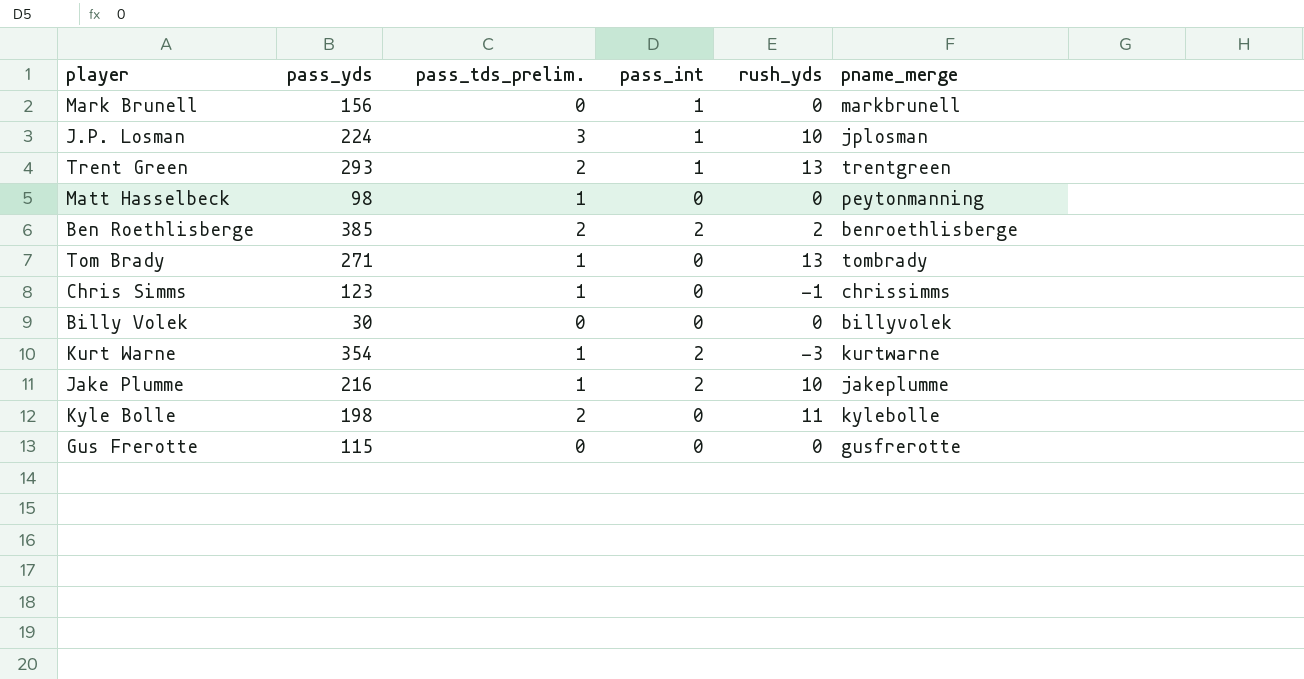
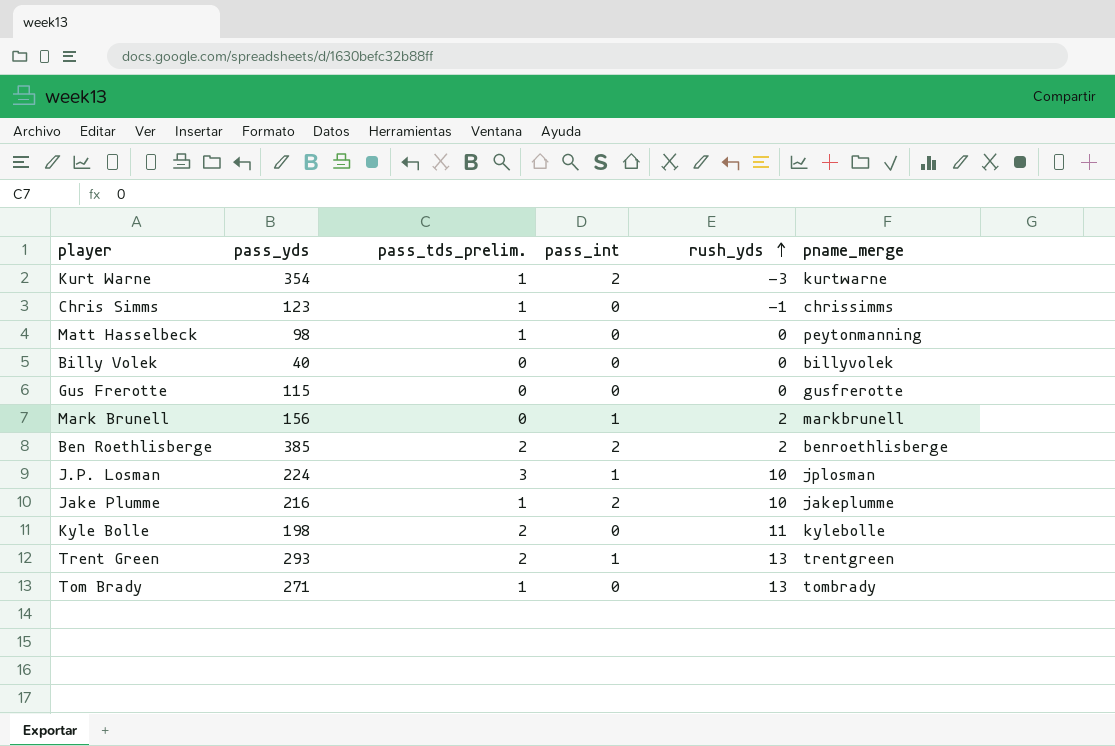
row order: none -> rush_yds ascending
Billy Volek | pass_yds: 30 -> 40
Mark Brunell | rush_yds: 0 -> 2

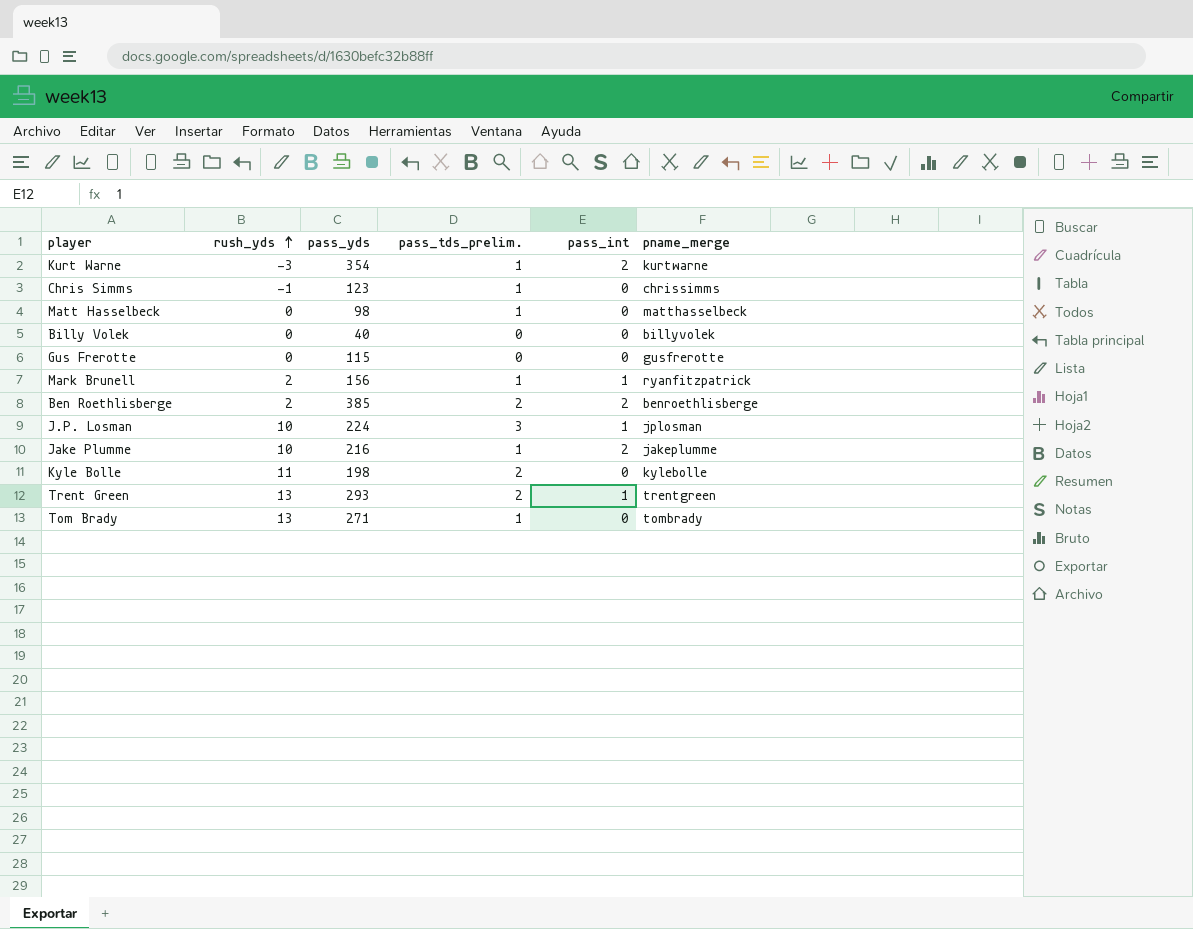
column rush_yds | position: 5 -> 2
Matt Hasselbeck | pname_merge: peytonmanning -> matthasselbeck
Mark Brunell | pass_tds_prelim.: 0 -> 1
Mark Brunell | pname_merge: markbrunell -> ryanfitzpatrick

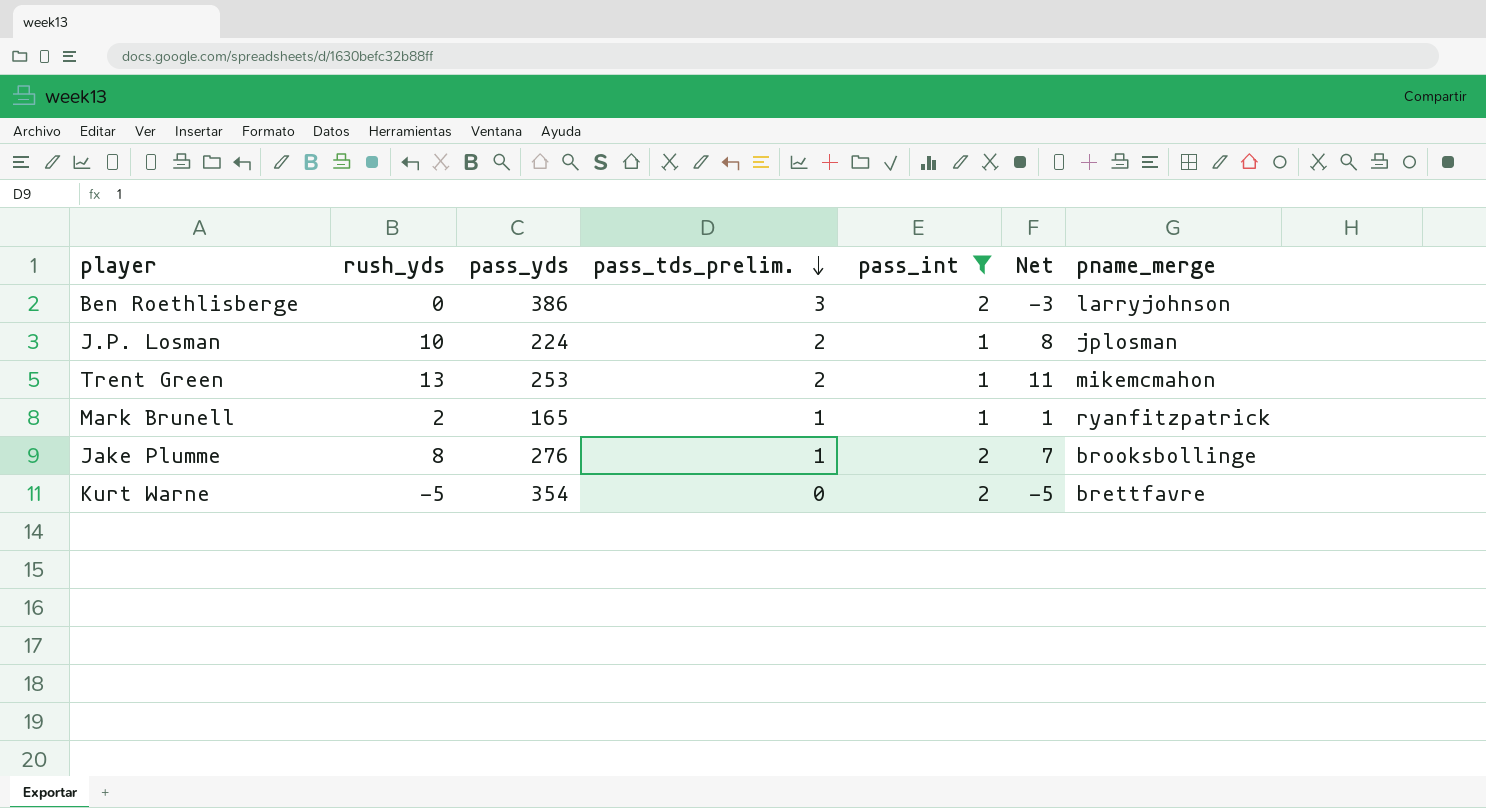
filter: none -> pass_int != 0
row order: rush_yds ascending -> pass_tds_prelim. descending
column Net | formula: none -> [rush_yds] - [pass_tds_prelim.]
Ben Roethlisberge | rush_yds: 2 -> 0
Ben Roethlisberge | pass_yds: 385 -> 386
Ben Roethlisberge | pass_tds_prelim.: 2 -> 3
Ben Roethlisberge | pname_merge: benroethlisberge -> larryjohnson
J.P. Losman | pass_tds_prelim.: 3 -> 2
Trent Green | pass_yds: 293 -> 253
Trent Green | pname_merge: trentgreen -> mikemcmahon
Mark Brunell | pass_yds: 156 -> 165
Jake Plumme | rush_yds: 10 -> 8
Jake Plumme | pass_yds: 216 -> 276
Jake Plumme | pname_merge: jakeplumme -> brooksbollinge
Kurt Warne | rush_yds: -3 -> -5
Kurt Warne | pass_tds_prelim.: 1 -> 0
Kurt Warne | pname_merge: kurtwarne -> brettfavre

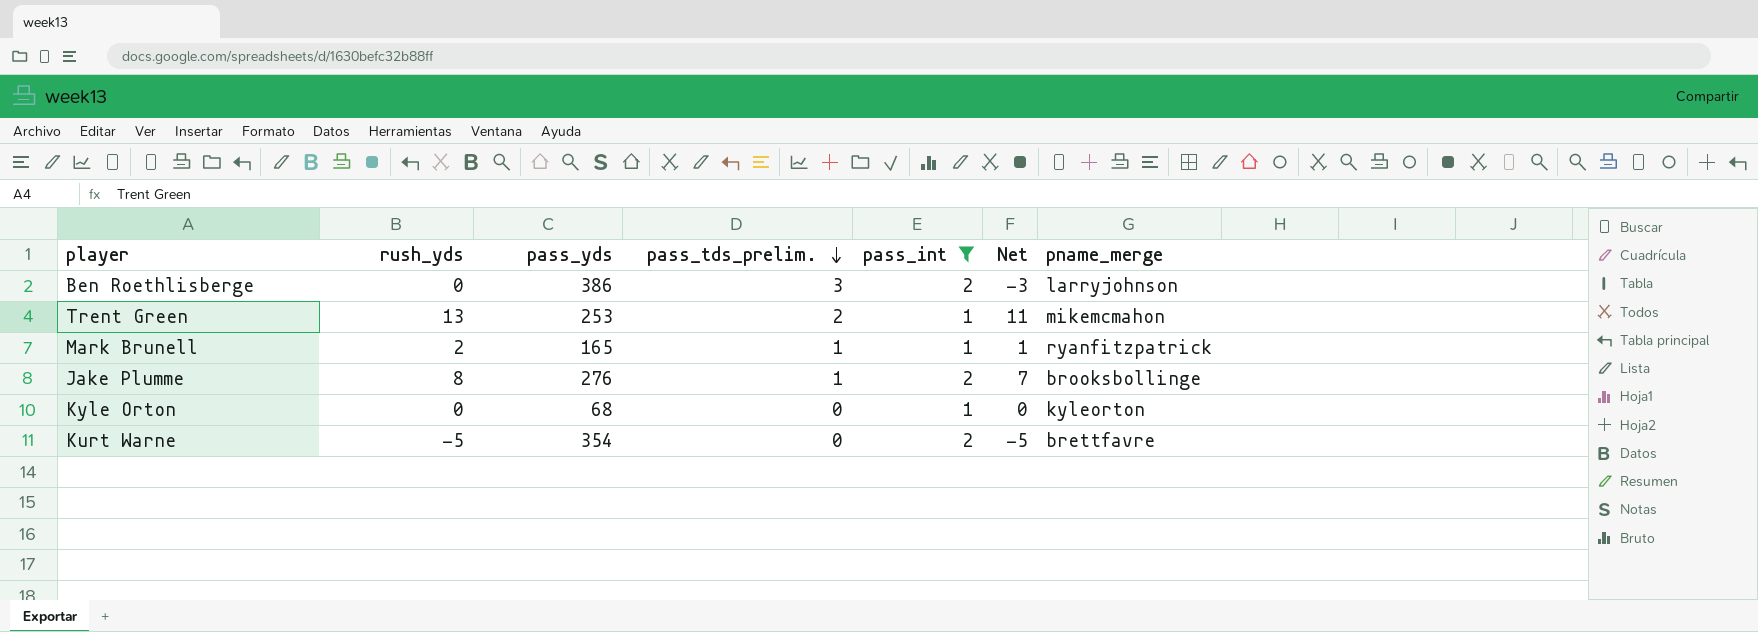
row J.P. Losman: 10 | 224 | 2 | 1 | 8 | jplosman -> none
row Kyle Orton: none -> 0 | 68 | 0 | 1 | 0 | kyleorton

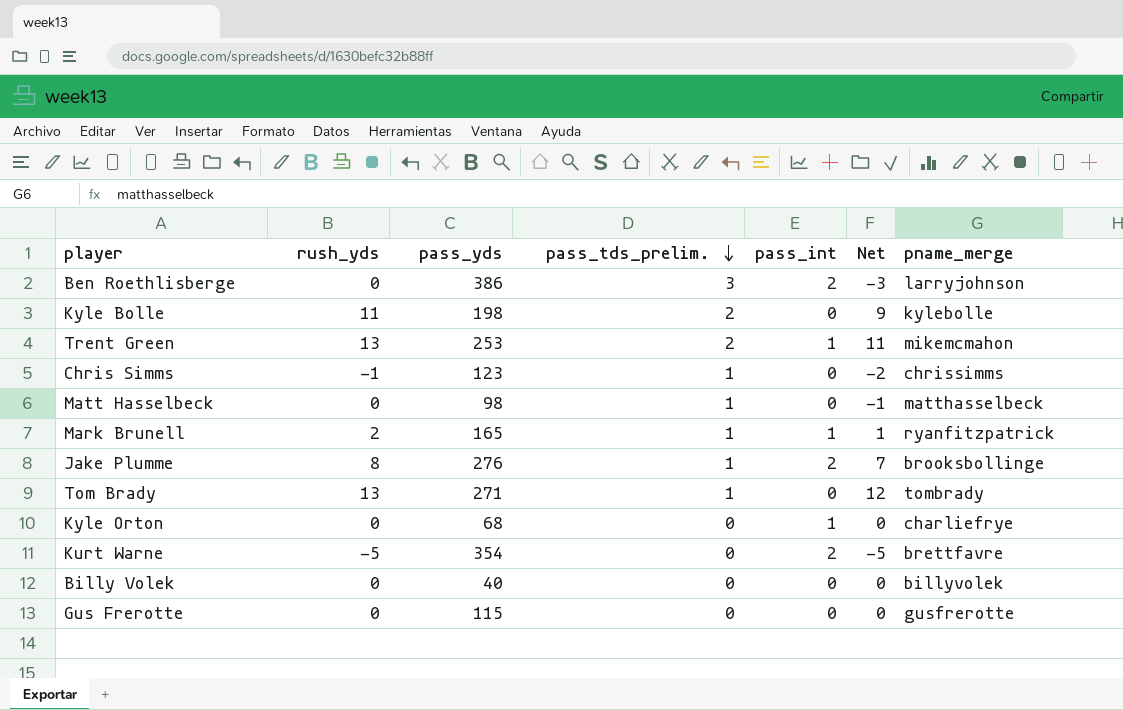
filter: pass_int != 0 -> none
Kyle Orton | pname_merge: kyleorton -> charliefrye

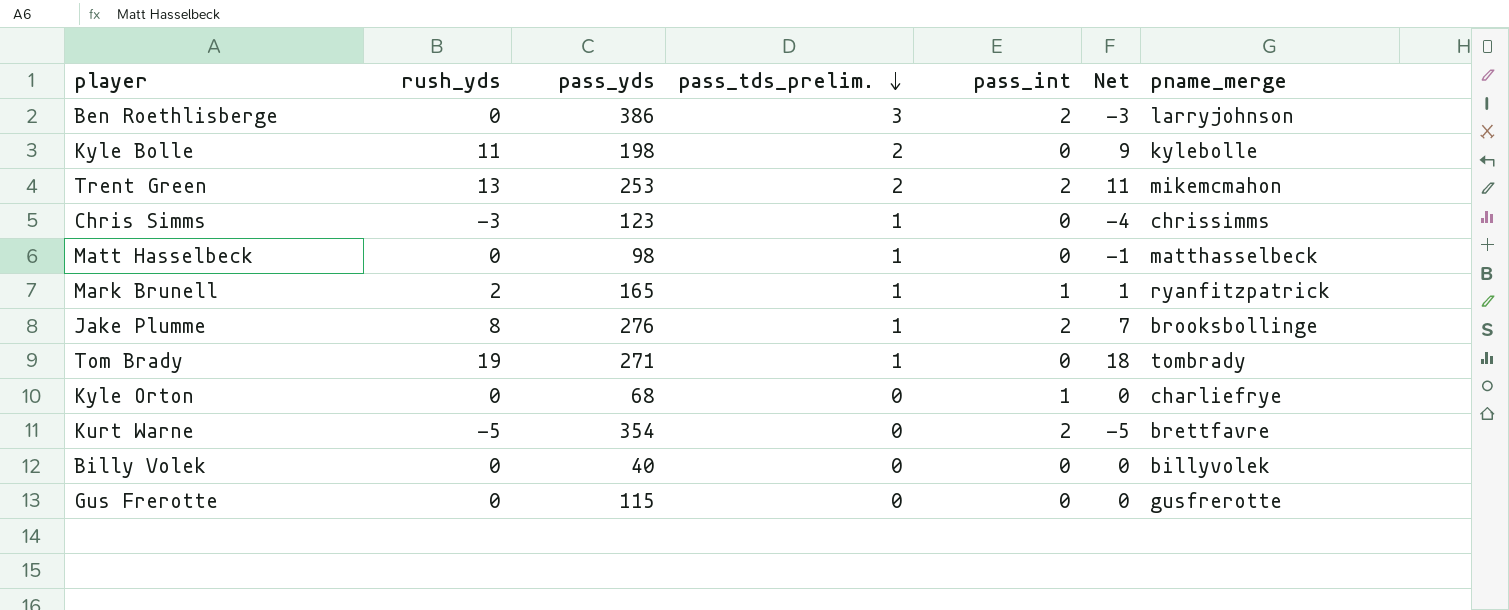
Trent Green | pass_int: 1 -> 2
Chris Simms | rush_yds: -1 -> -3
Chris Simms | Net: -2 -> -4
Tom Brady | rush_yds: 13 -> 19
Tom Brady | Net: 12 -> 18

